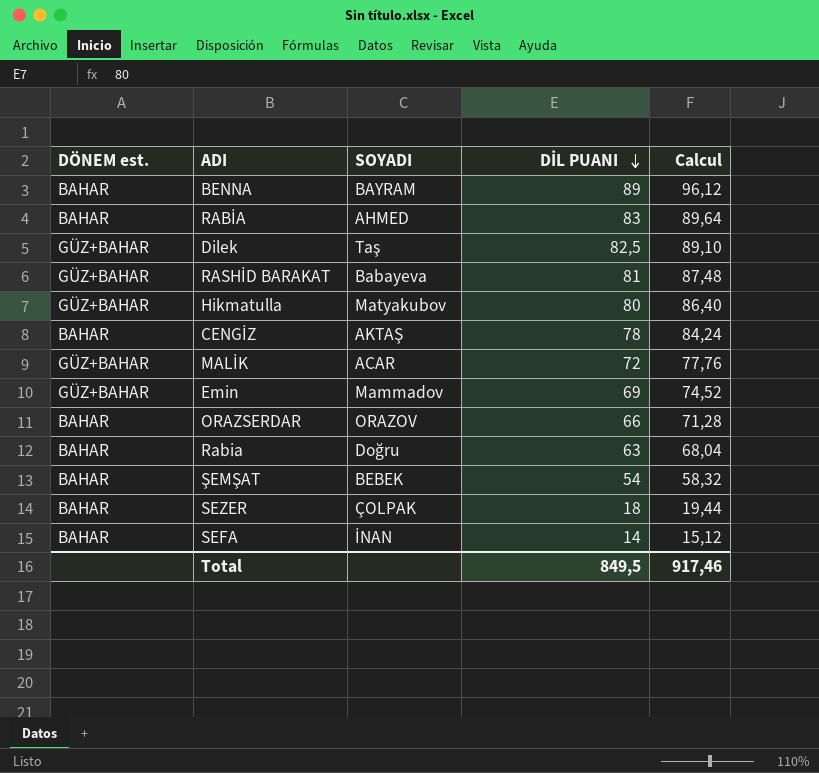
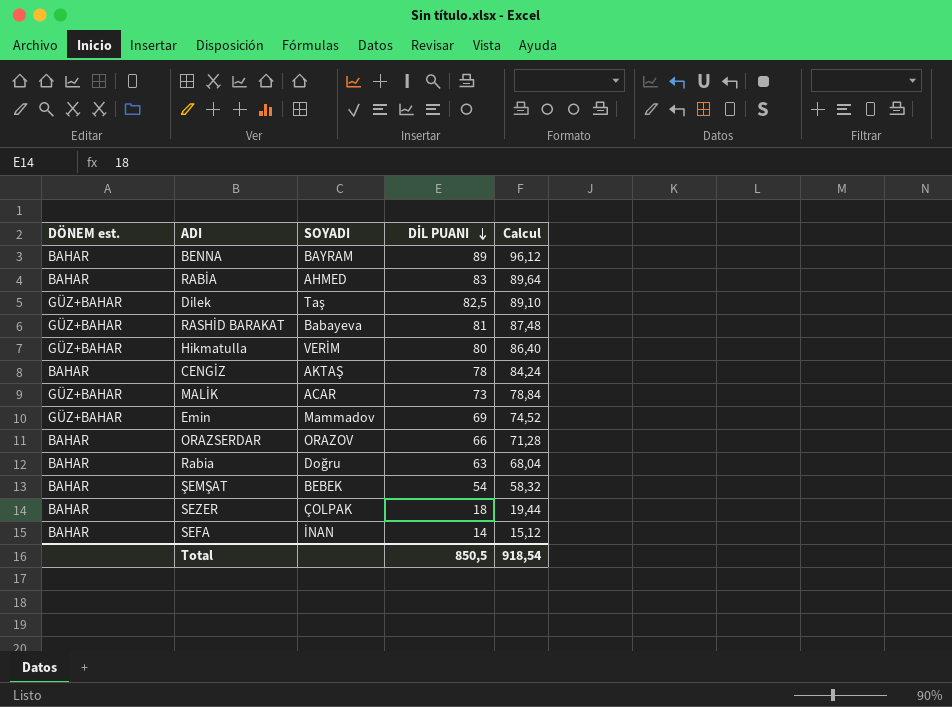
Hikmatulla | SOYADI: Matyakubov -> VERİM
MALİK | DİL PUANI: 72 -> 73
MALİK | Calcul: 77,76 -> 78,84
Total | DİL PUANI: 849,5 -> 850,5
Total | Calcul: 917,46 -> 918,54

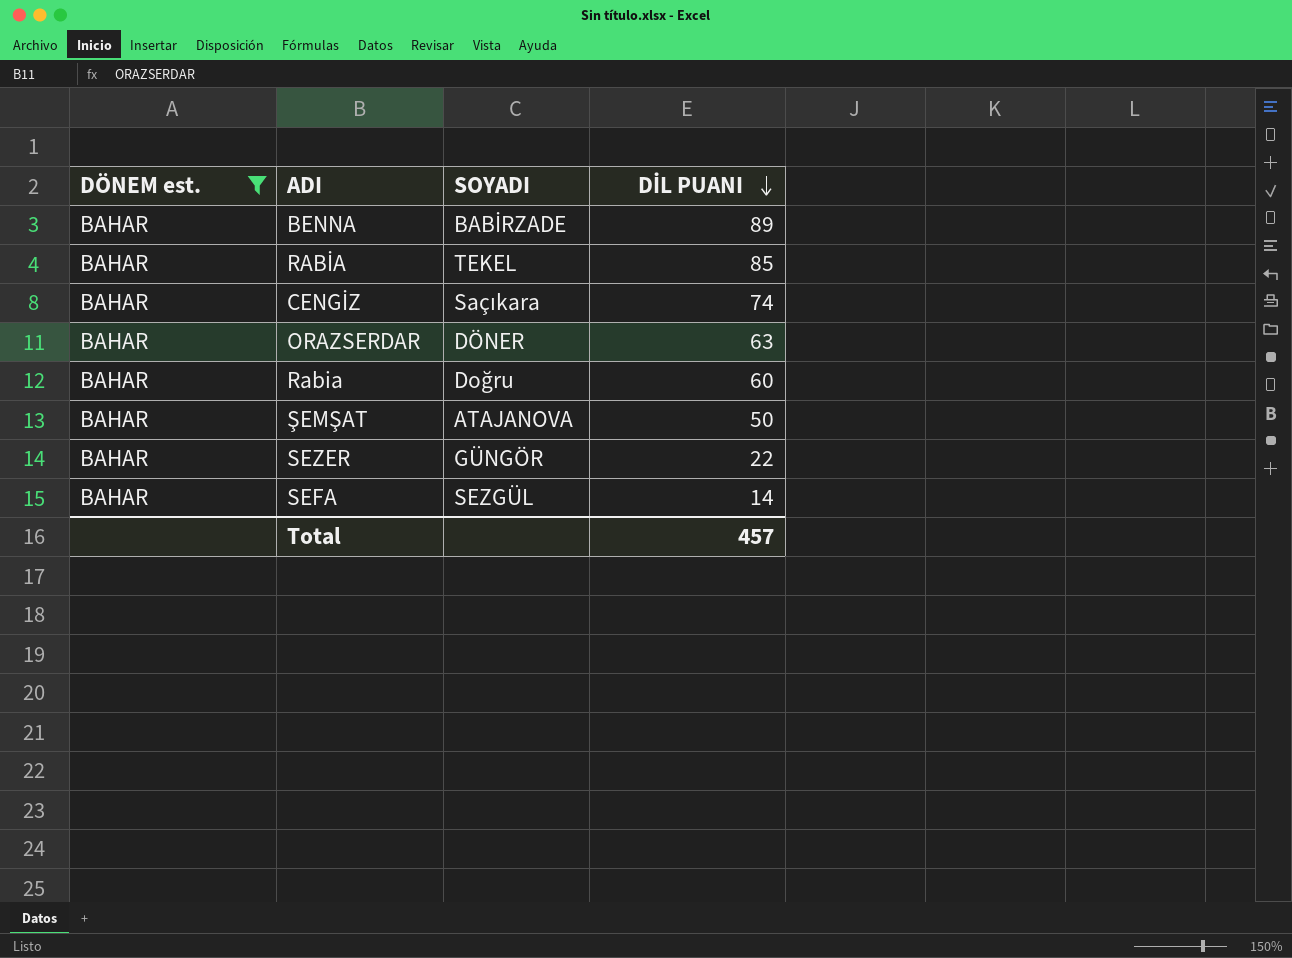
filter: none -> DÖNEM est. = BAHAR
column Calcul | formula: [DİL PUANI] * 1,08 -> none
BENNA | SOYADI: BAYRAM -> BABİRZADE
RABİA | SOYADI: AHMED -> TEKEL
RABİA | DİL PUANI: 83 -> 85
CENGİZ | SOYADI: AKTAŞ -> Saçıkara
CENGİZ | DİL PUANI: 78 -> 74
ORAZSERDAR | SOYADI: ORAZOV -> DÖNER
ORAZSERDAR | DİL PUANI: 66 -> 63
Rabia | DİL PUANI: 63 -> 60
ŞEMŞAT | SOYADI: BEBEK -> ATAJANOVA
ŞEMŞAT | DİL PUANI: 54 -> 50
SEZER | SOYADI: ÇOLPAK -> GÜNGÖR
SEZER | DİL PUANI: 18 -> 22
SEFA | SOYADI: İNAN -> SEZGÜL
Total | DİL PUANI: 850,5 -> 457

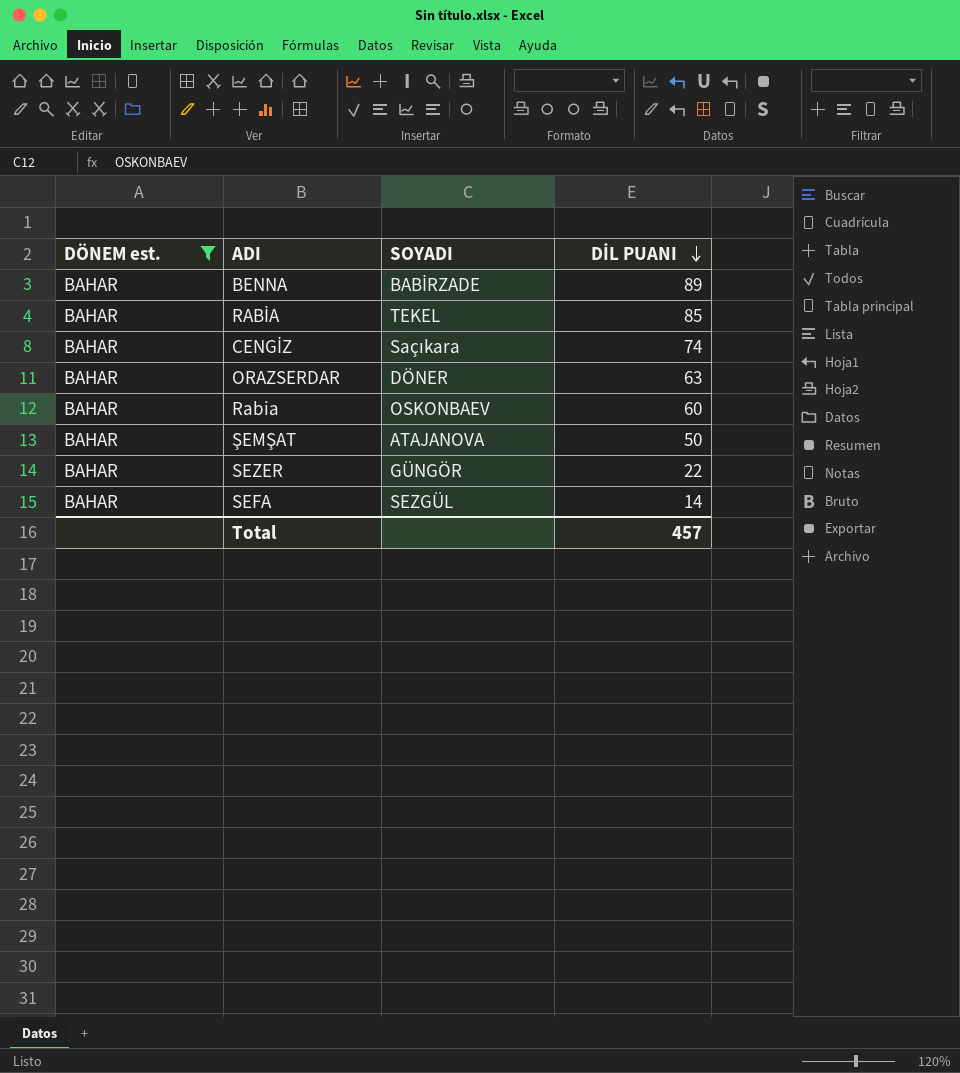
Rabia | SOYADI: Doğru -> OSKONBAEV

